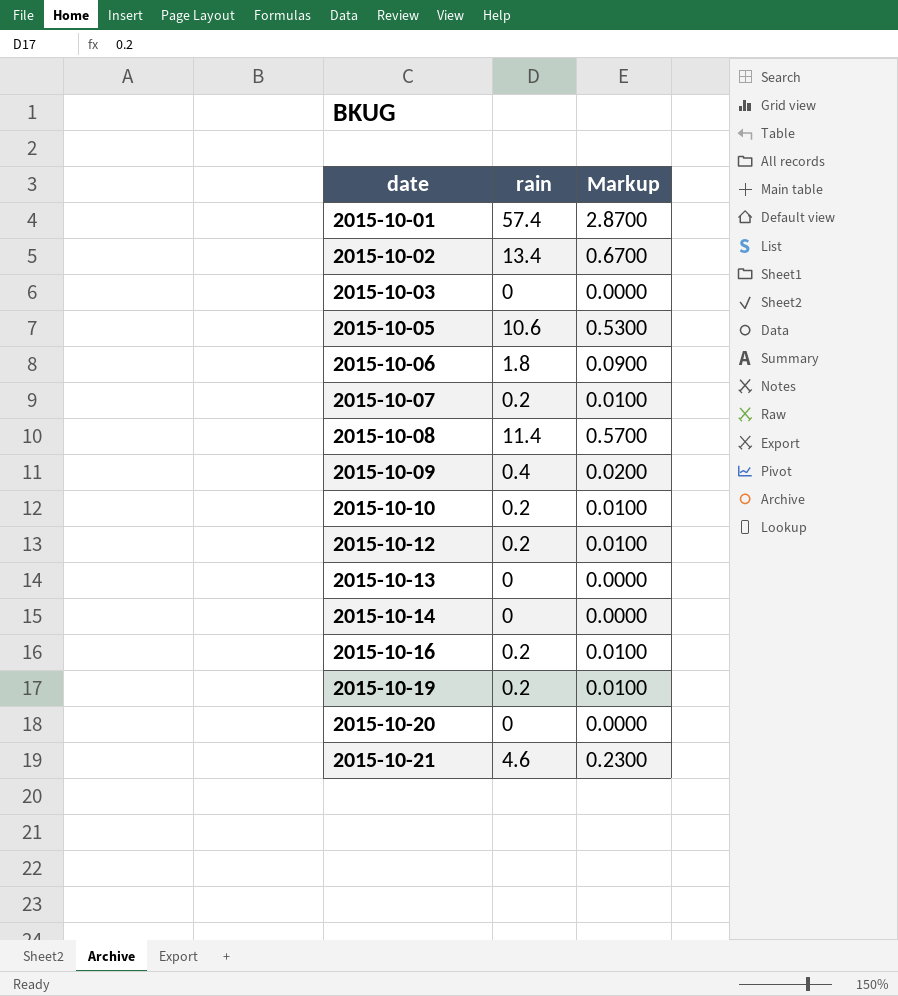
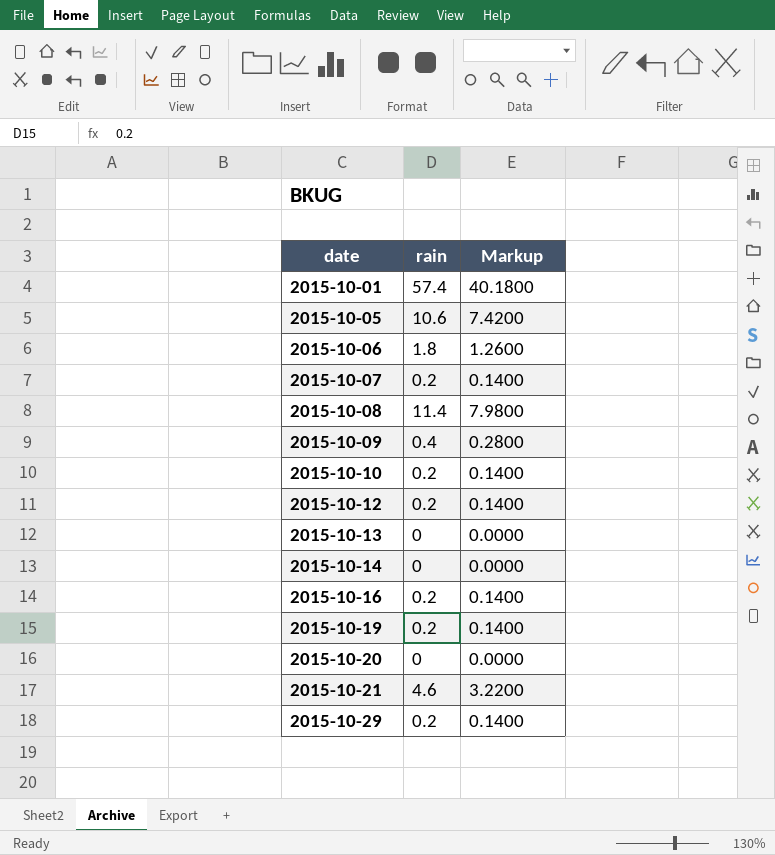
column Markup | formula: [rain] * 0.05 -> [rain] * 0.7
row 2015-10-02: 13.4 | 0.6700 -> none
row 2015-10-03: 0 | 0.0000 -> none
row 2015-10-29: none -> 0.2 | 0.1400

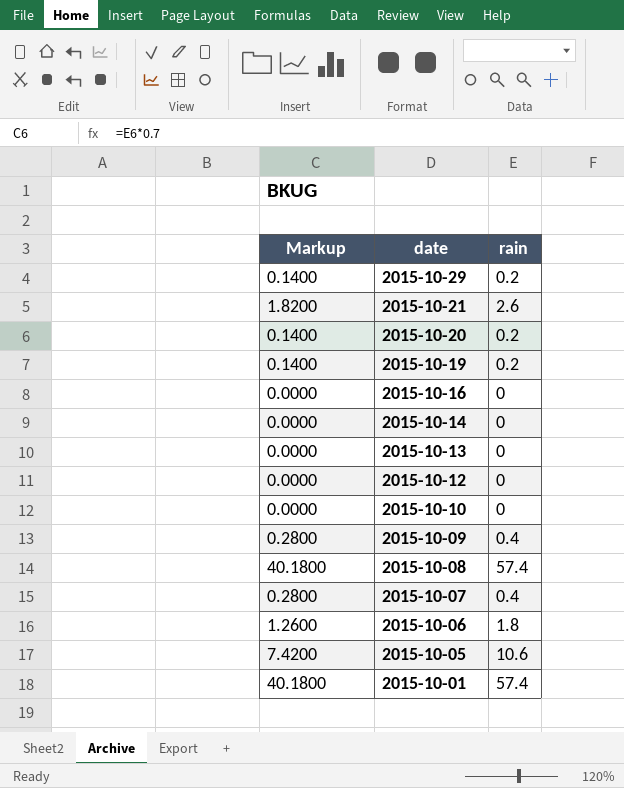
row order: date ascending -> date descending
column Markup | position: 3 -> 1
2015-10-21 | Markup: 3.2200 -> 1.8200
2015-10-21 | rain: 4.6 -> 2.6
2015-10-20 | Markup: 0.0000 -> 0.1400
2015-10-20 | rain: 0 -> 0.2
2015-10-16 | Markup: 0.1400 -> 0.0000
2015-10-16 | rain: 0.2 -> 0
2015-10-12 | Markup: 0.1400 -> 0.0000
2015-10-12 | rain: 0.2 -> 0
2015-10-10 | Markup: 0.1400 -> 0.0000
2015-10-10 | rain: 0.2 -> 0
2015-10-08 | Markup: 7.9800 -> 40.1800
2015-10-08 | rain: 11.4 -> 57.4
2015-10-07 | Markup: 0.1400 -> 0.2800
2015-10-07 | rain: 0.2 -> 0.4

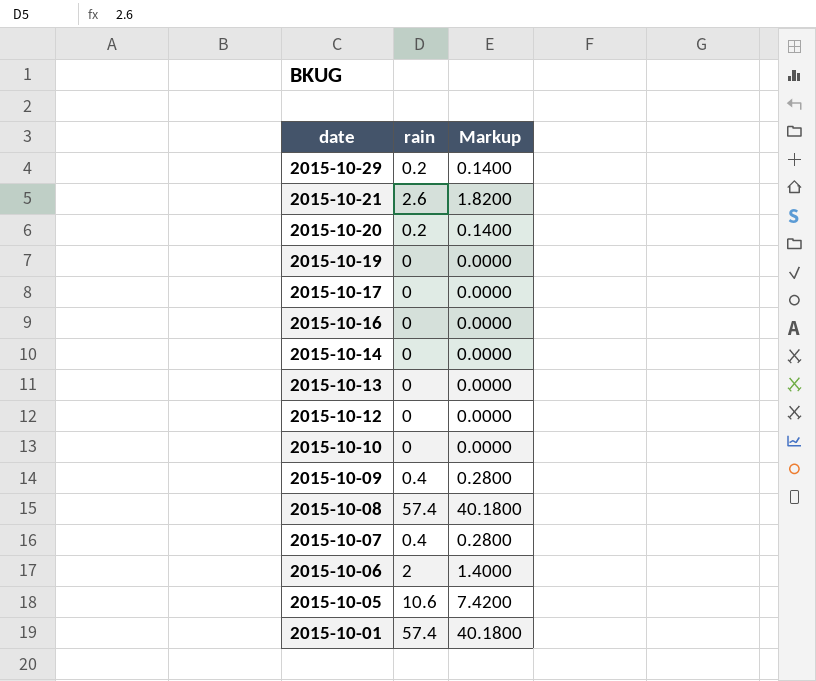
column Markup | position: 1 -> 3
2015-10-19 | rain: 0.2 -> 0
2015-10-19 | Markup: 0.1400 -> 0.0000
row 2015-10-17: none -> 0 | 0.0000
2015-10-06 | rain: 1.8 -> 2
2015-10-06 | Markup: 1.2600 -> 1.4000

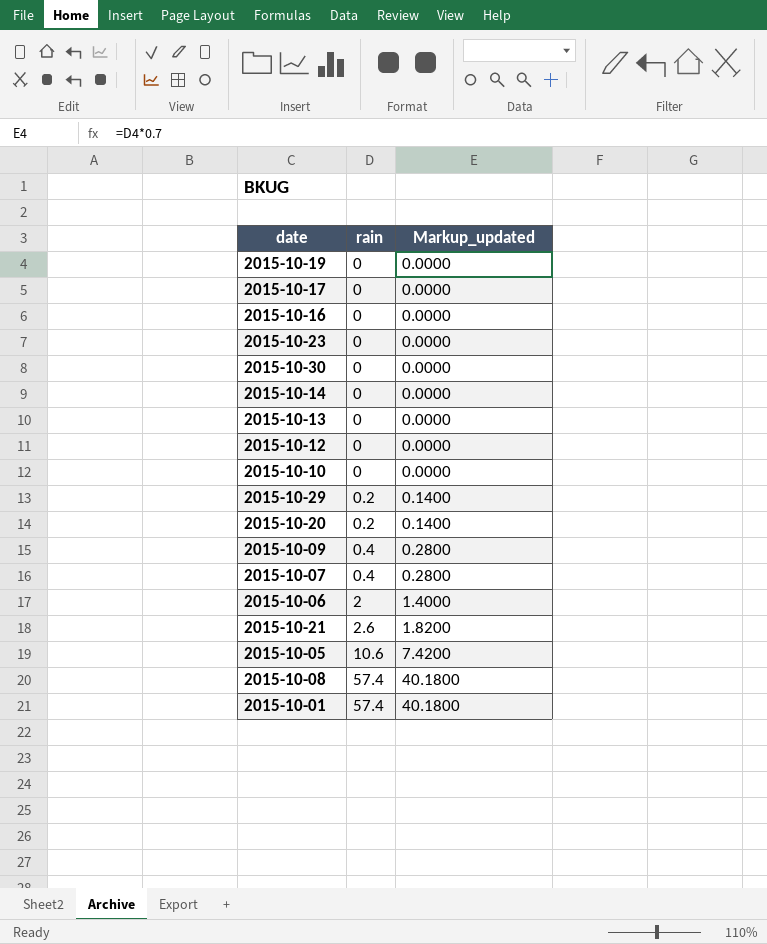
row order: date descending -> rain ascending
column name: Markup -> Markup_updated
row 2015-10-23: none -> 0 | 0.0000
row 2015-10-30: none -> 0 | 0.0000

